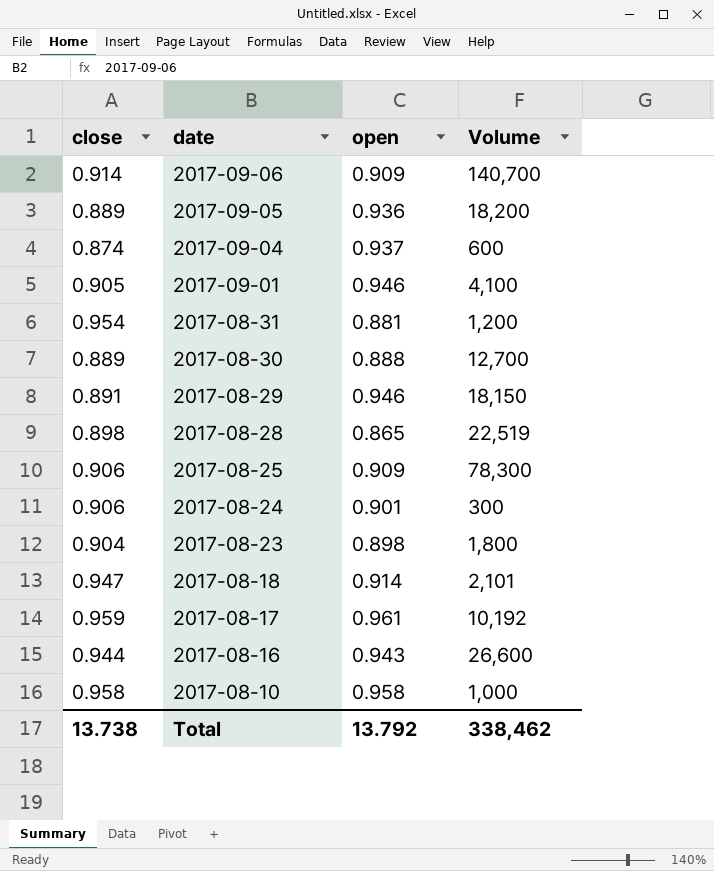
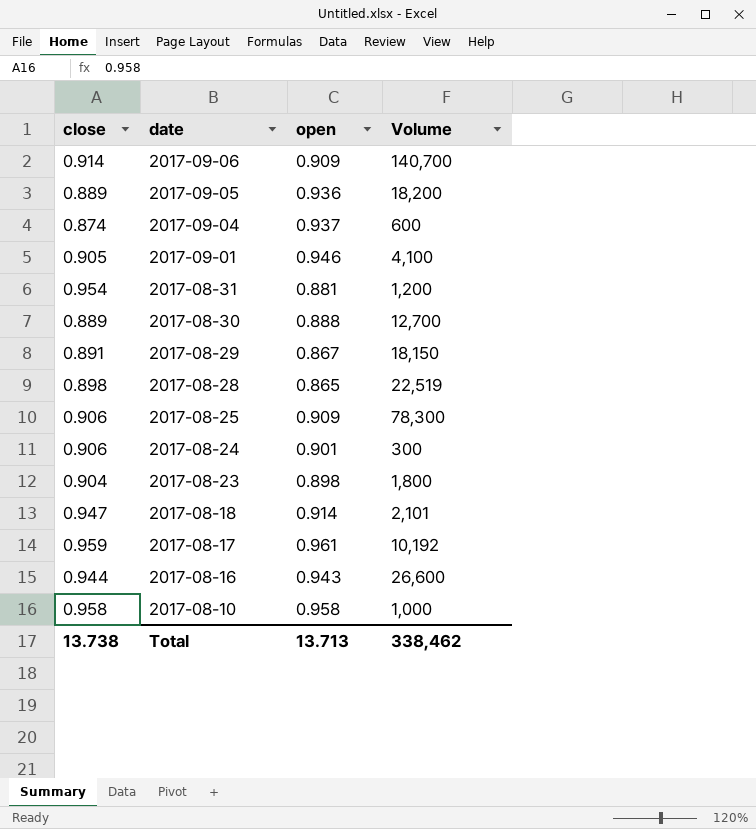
2017-08-29 | open: 0.946 -> 0.867
Total | open: 13.792 -> 13.713

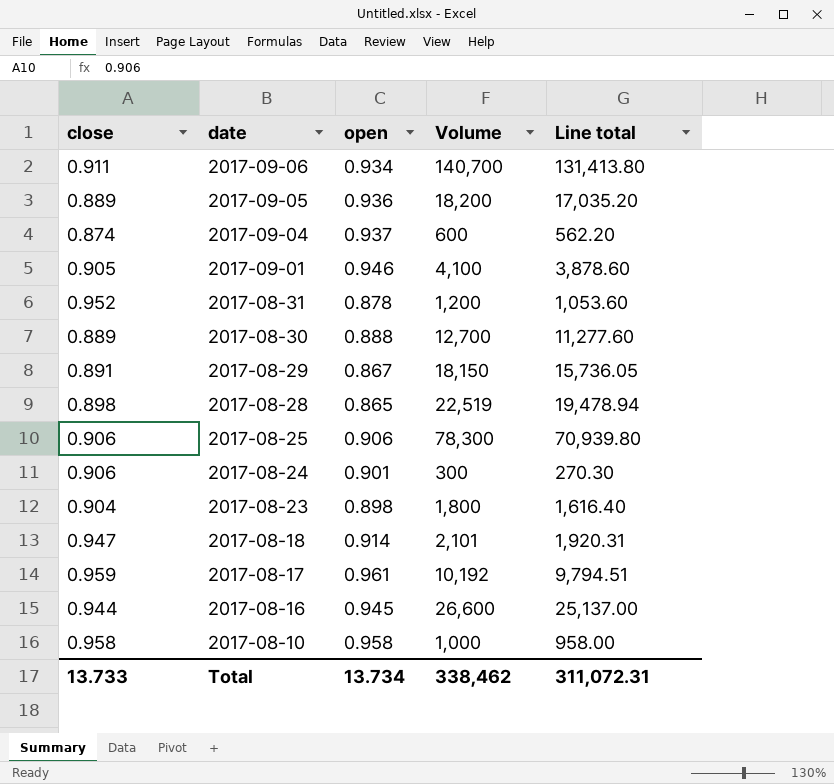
column Line total | formula: none -> [open] * [Volume]
2017-09-06 | close: 0.914 -> 0.911
2017-09-06 | open: 0.909 -> 0.934
2017-08-31 | close: 0.954 -> 0.952
2017-08-31 | open: 0.881 -> 0.878
2017-08-25 | open: 0.909 -> 0.906
2017-08-16 | open: 0.943 -> 0.945
Total | close: 13.738 -> 13.733
Total | open: 13.713 -> 13.734

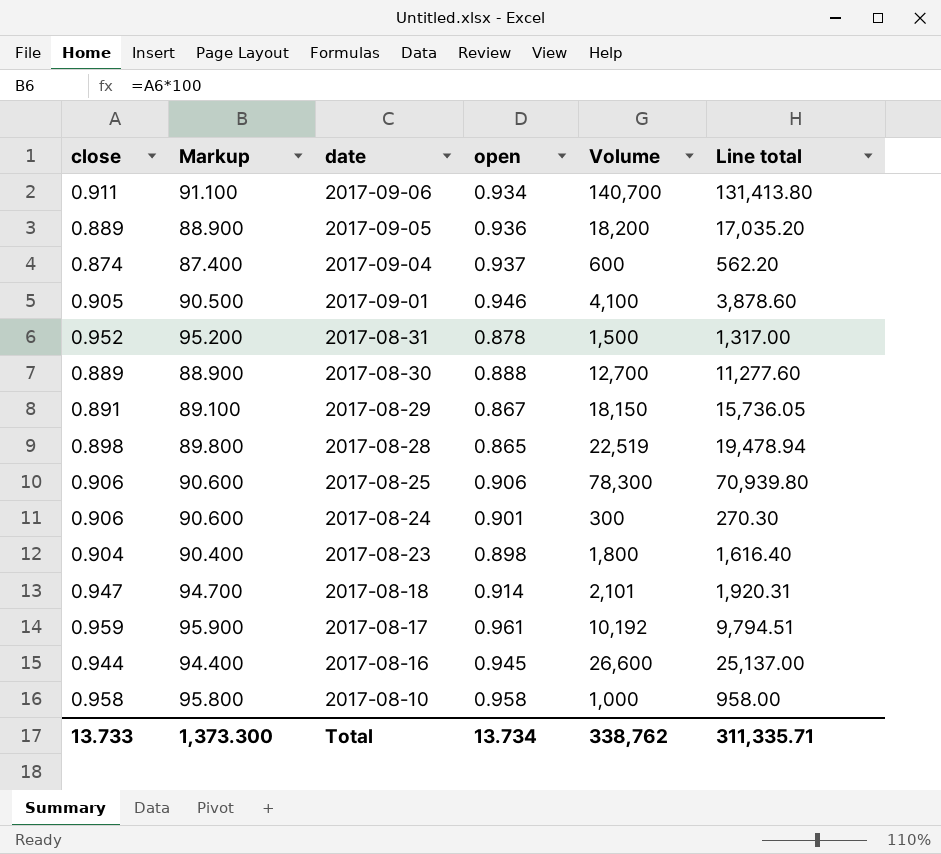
column Markup | formula: none -> [close] * 100
2017-08-31 | Volume: 1,200 -> 1,500
2017-08-31 | Line total: 1,053.60 -> 1,317.00
Total | Volume: 338,462 -> 338,762
Total | Line total: 311,072.31 -> 311,335.71

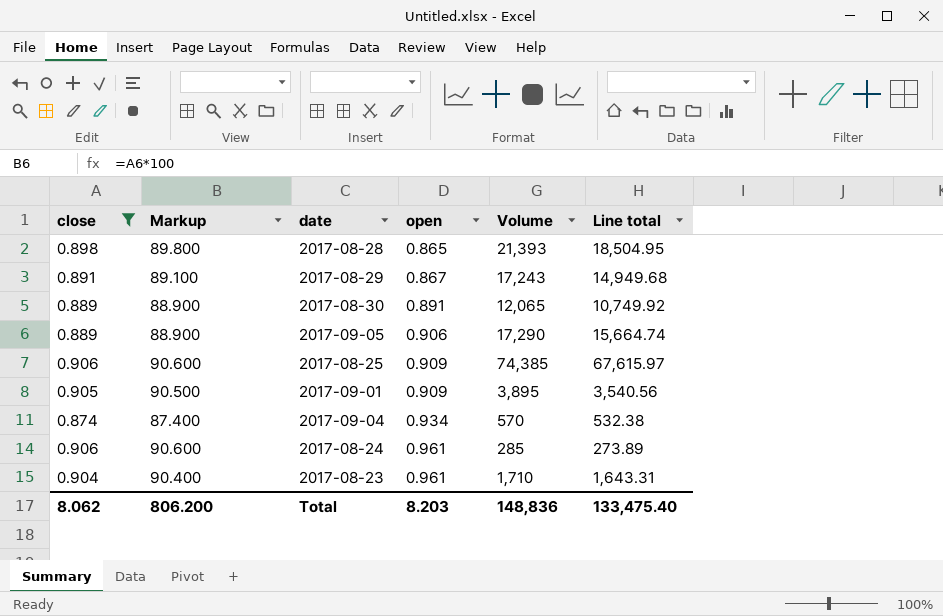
filter: none -> close <= 0.906
row order: date descending -> open ascending
2017-08-28 | Volume: 22,519 -> 21,393
2017-08-28 | Line total: 19,478.94 -> 18,504.95
2017-08-29 | Volume: 18,150 -> 17,243
2017-08-29 | Line total: 15,736.05 -> 14,949.68
2017-08-30 | open: 0.888 -> 0.891
2017-08-30 | Volume: 12,700 -> 12,065
2017-08-30 | Line total: 11,277.60 -> 10,749.92
2017-09-05 | open: 0.936 -> 0.906
2017-09-05 | Volume: 18,200 -> 17,290
2017-09-05 | Line total: 17,035.20 -> 15,664.74
2017-08-25 | open: 0.906 -> 0.909
2017-08-25 | Volume: 78,300 -> 74,385
2017-08-25 | Line total: 70,939.80 -> 67,615.97
2017-09-01 | open: 0.946 -> 0.909
2017-09-01 | Volume: 4,100 -> 3,895
2017-09-01 | Line total: 3,878.60 -> 3,540.56
2017-09-04 | open: 0.937 -> 0.934
2017-09-04 | Volume: 600 -> 570
2017-09-04 | Line total: 562.20 -> 532.38
2017-08-24 | open: 0.901 -> 0.961
2017-08-24 | Volume: 300 -> 285
2017-08-24 | Line total: 270.30 -> 273.89
2017-08-23 | open: 0.898 -> 0.961
2017-08-23 | Volume: 1,800 -> 1,710
2017-08-23 | Line total: 1,616.40 -> 1,643.31
Total | close: 13.733 -> 8.062
Total | Markup: 1,373.300 -> 806.200
Total | open: 13.734 -> 8.203
Total | Volume: 338,762 -> 148,836
Total | Line total: 311,335.71 -> 133,475.40

